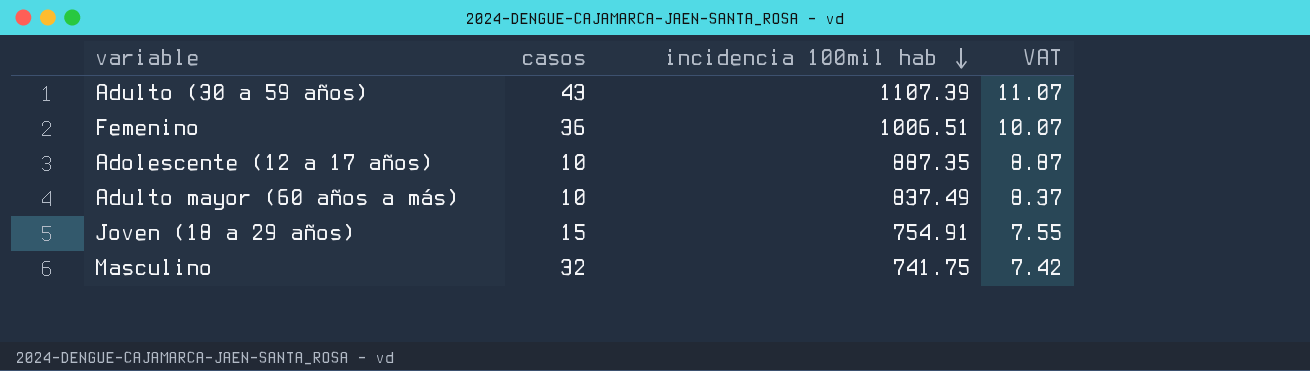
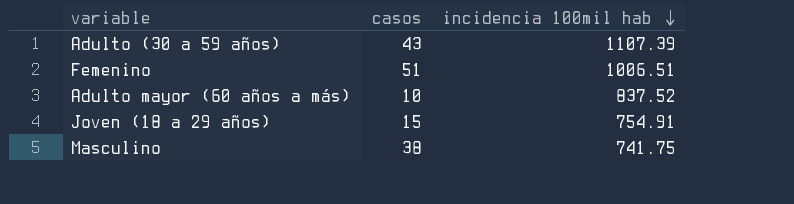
column VAT | formula: [incidencia 100mil hab] * 0.01 -> none
row Adolescente (12 a 17 años): 10 | 887.35 | 8.87 -> none
Femenino | casos: 36 -> 51
Adulto mayor (60 años a más) | incidencia 100mil hab: 837.49 -> 837.52
Masculino | casos: 32 -> 38

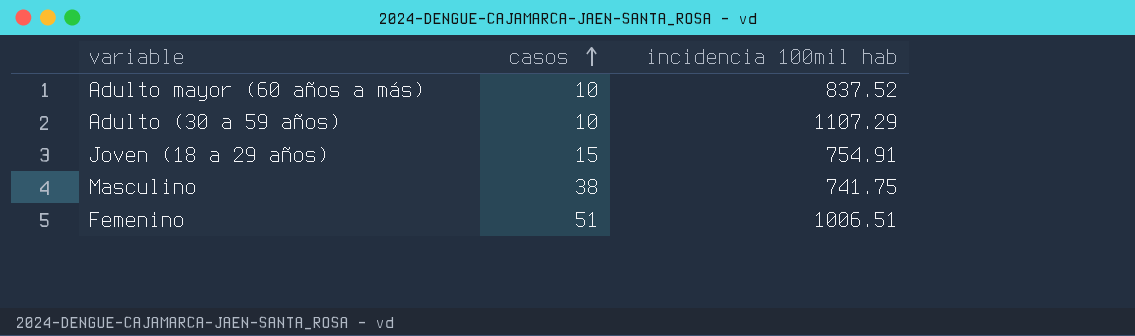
row order: incidencia 100mil hab descending -> casos ascending
Adulto (30 a 59 años) | casos: 43 -> 10
Adulto (30 a 59 años) | incidencia 100mil hab: 1107.39 -> 1107.29

